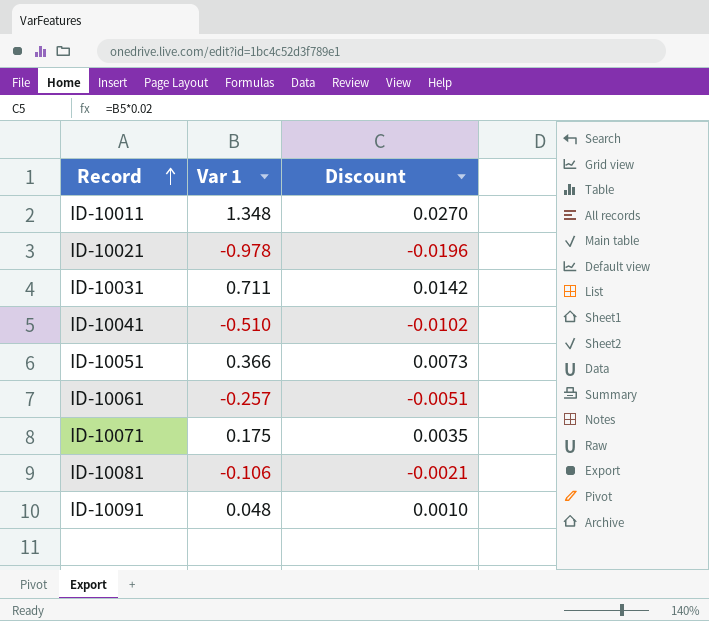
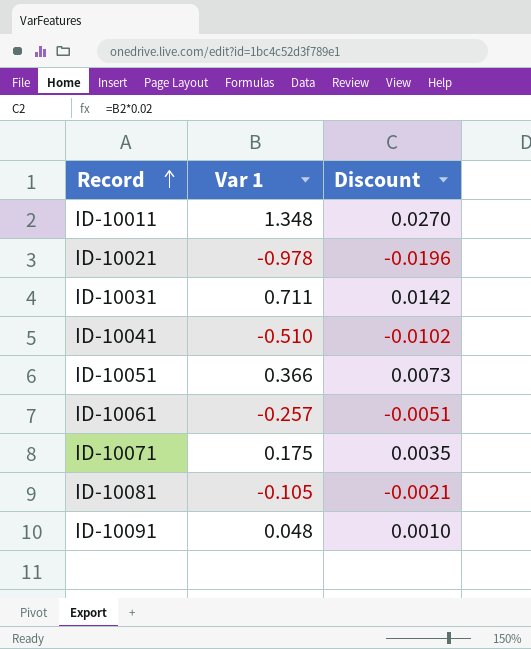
ID-10081 | Var 1: -0.106 -> -0.105

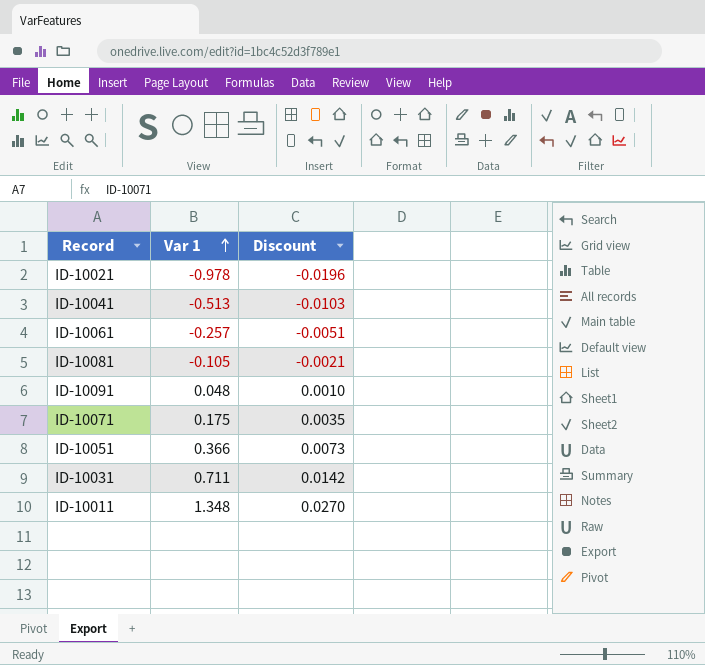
row order: Record ascending -> Var 1 ascending
ID-10041 | Var 1: -0.510 -> -0.513
ID-10041 | Discount: -0.0102 -> -0.0103

